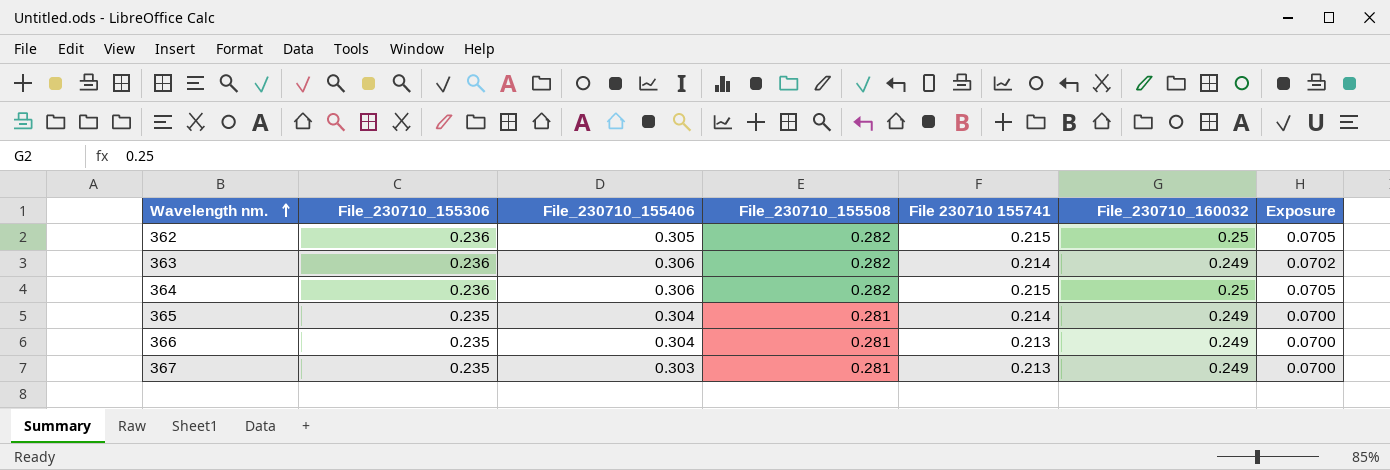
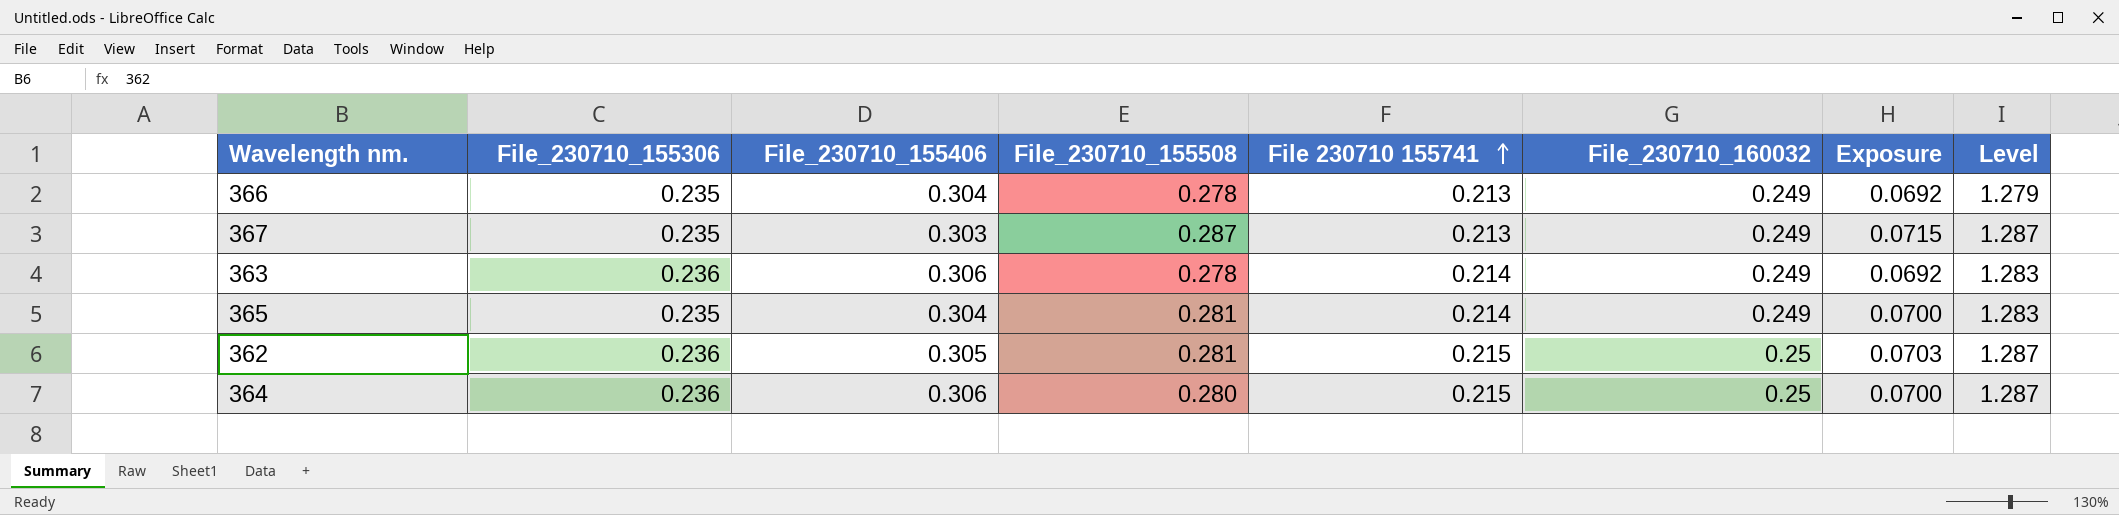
row order: Wavelength nm. ascending -> File 230710 155741 ascending
column Level | formula: none -> [File_230710_155306] + [File_230710_155406] + [File_230710_155508] + [File 230710 155741] + [File_230710_160032]
366 | File_230710_155508: 0.281 -> 0.278
366 | Exposure: 0.0700 -> 0.0692
367 | File_230710_155508: 0.281 -> 0.287
367 | Exposure: 0.0700 -> 0.0715
363 | File_230710_155508: 0.282 -> 0.278
363 | Exposure: 0.0702 -> 0.0692
362 | File_230710_155508: 0.282 -> 0.281
362 | Exposure: 0.0705 -> 0.0703
364 | File_230710_155508: 0.282 -> 0.280
364 | Exposure: 0.0705 -> 0.0700

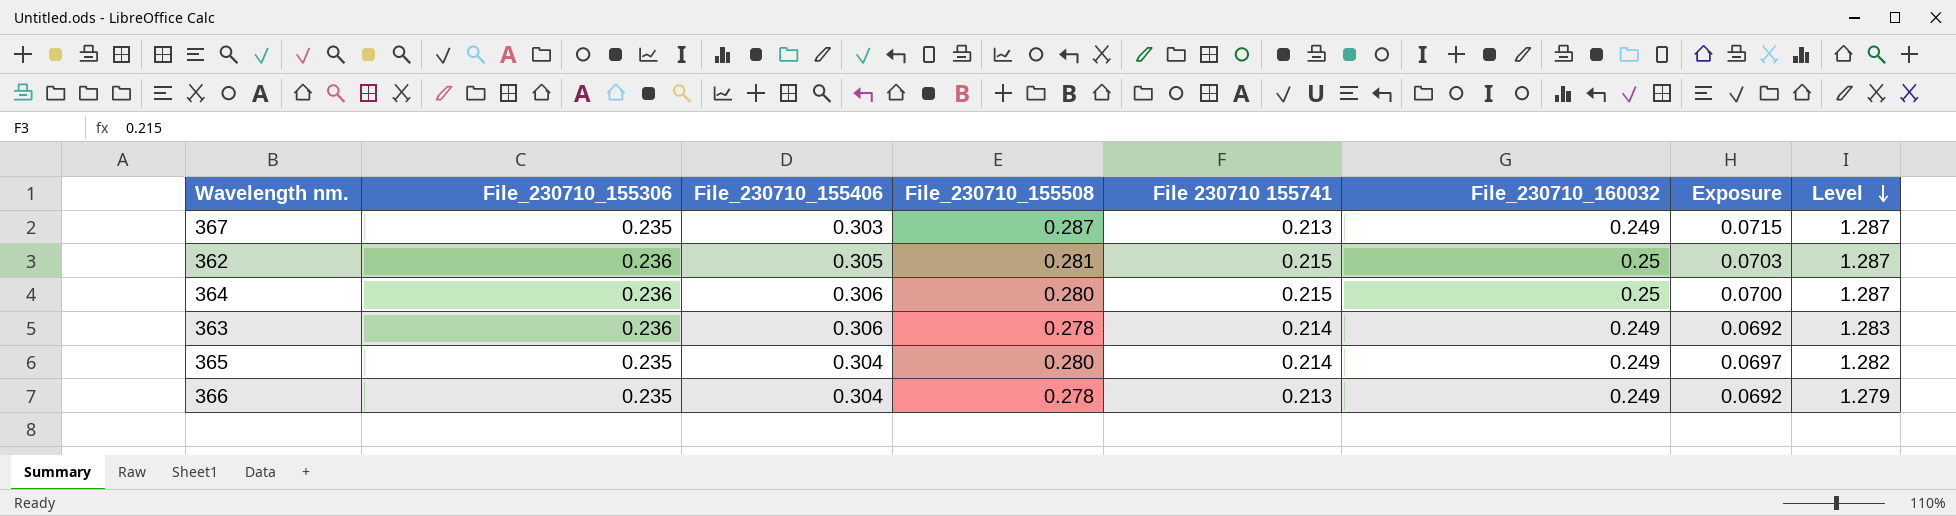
row order: File 230710 155741 ascending -> Level descending
365 | File_230710_155508: 0.281 -> 0.280
365 | Exposure: 0.0700 -> 0.0697
365 | Level: 1.283 -> 1.282

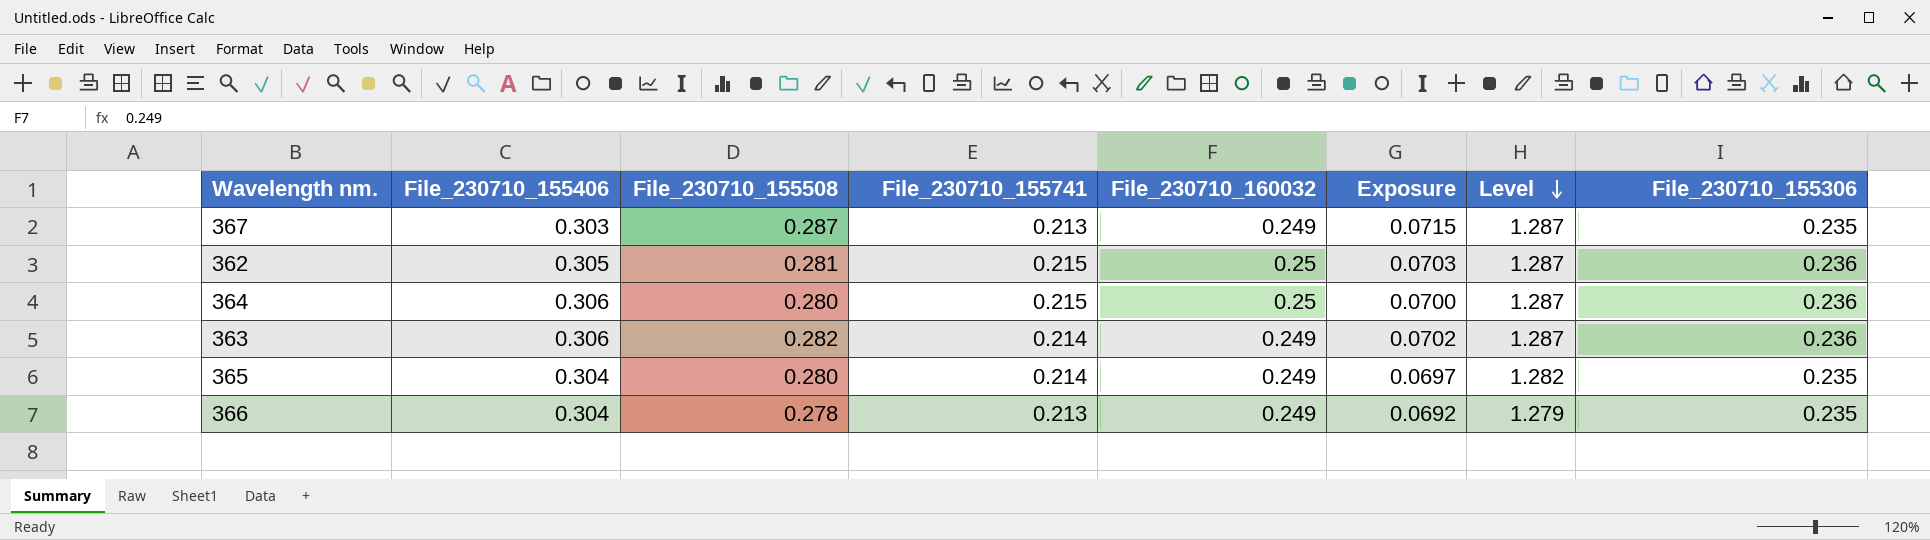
column name: File 230710 155741 -> File_230710_155741
column File_230710_155306 | position: 2 -> 8
363 | File_230710_155508: 0.278 -> 0.282
363 | Exposure: 0.0692 -> 0.0702
363 | Level: 1.283 -> 1.287

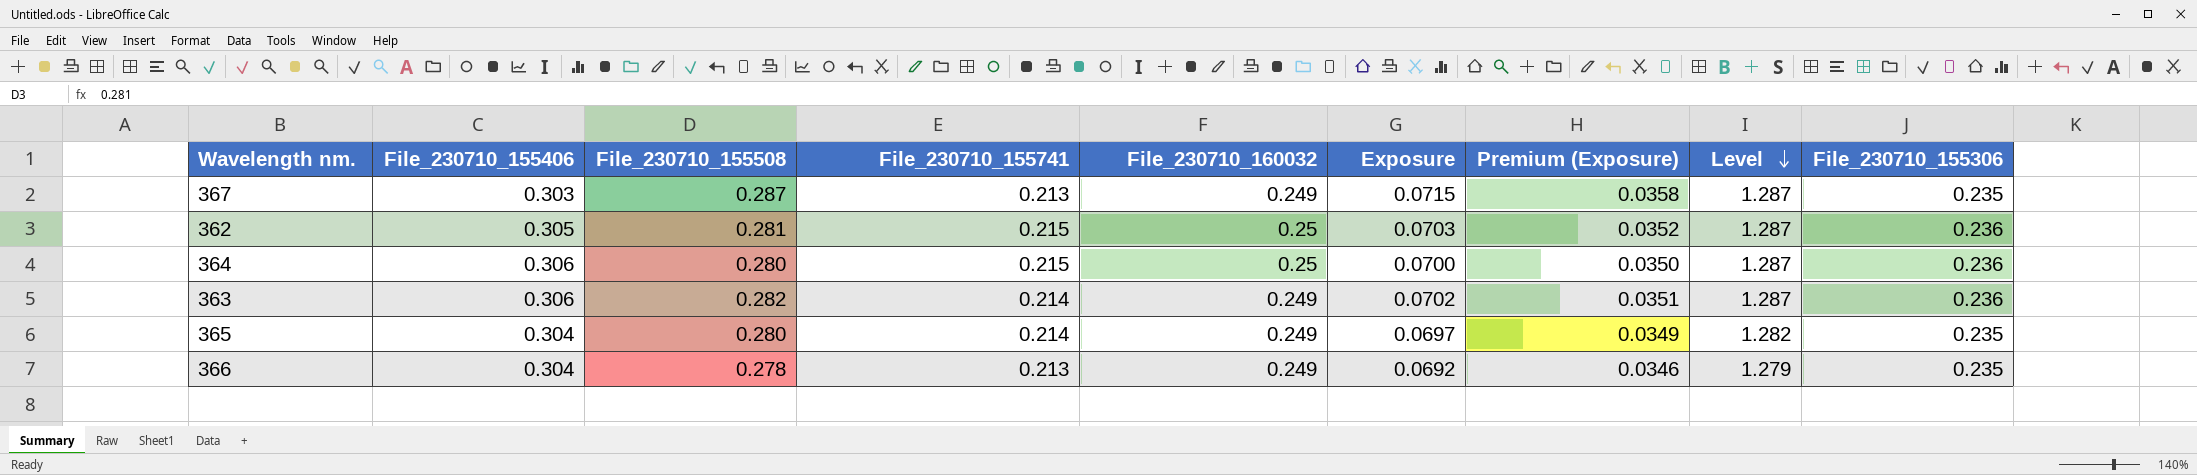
column Premium (Exposure) | formula: none -> [Exposure] * 0.5

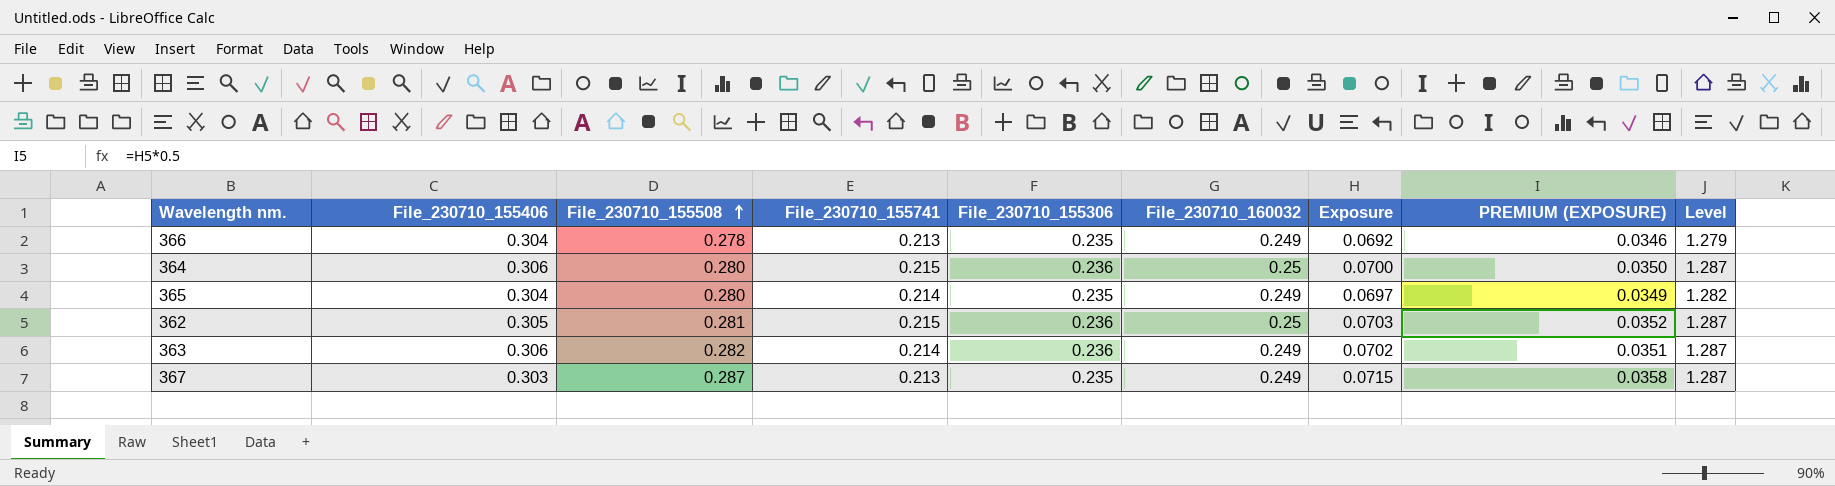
row order: Level descending -> File_230710_155508 ascending
column File_230710_155306 | position: 9 -> 5
column name: Premium (Exposure) -> PREMIUM (EXPOSURE)

